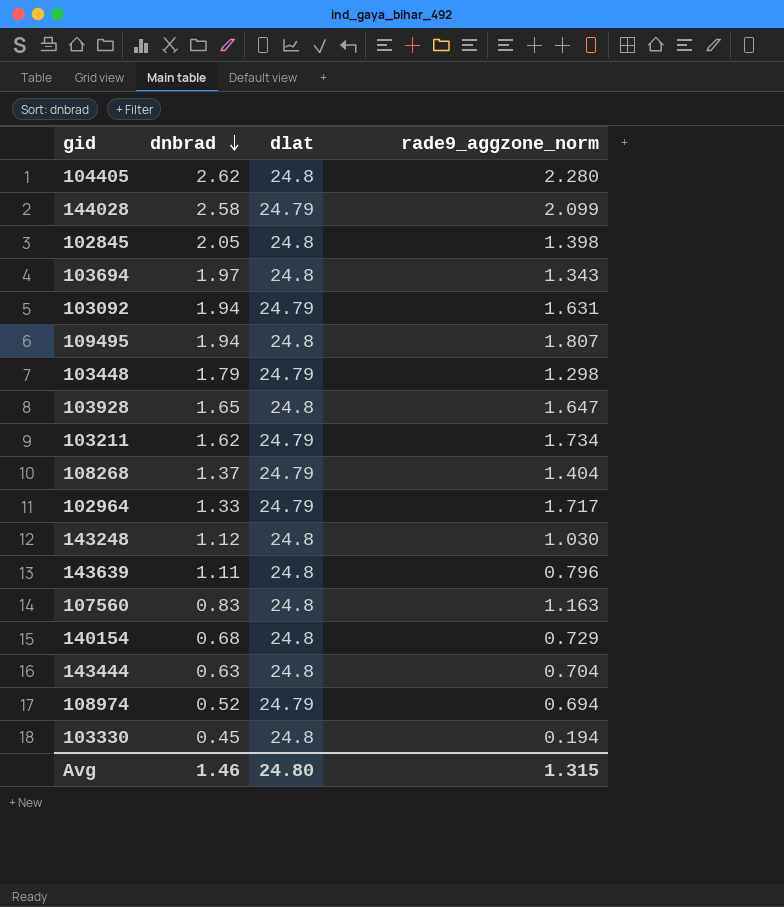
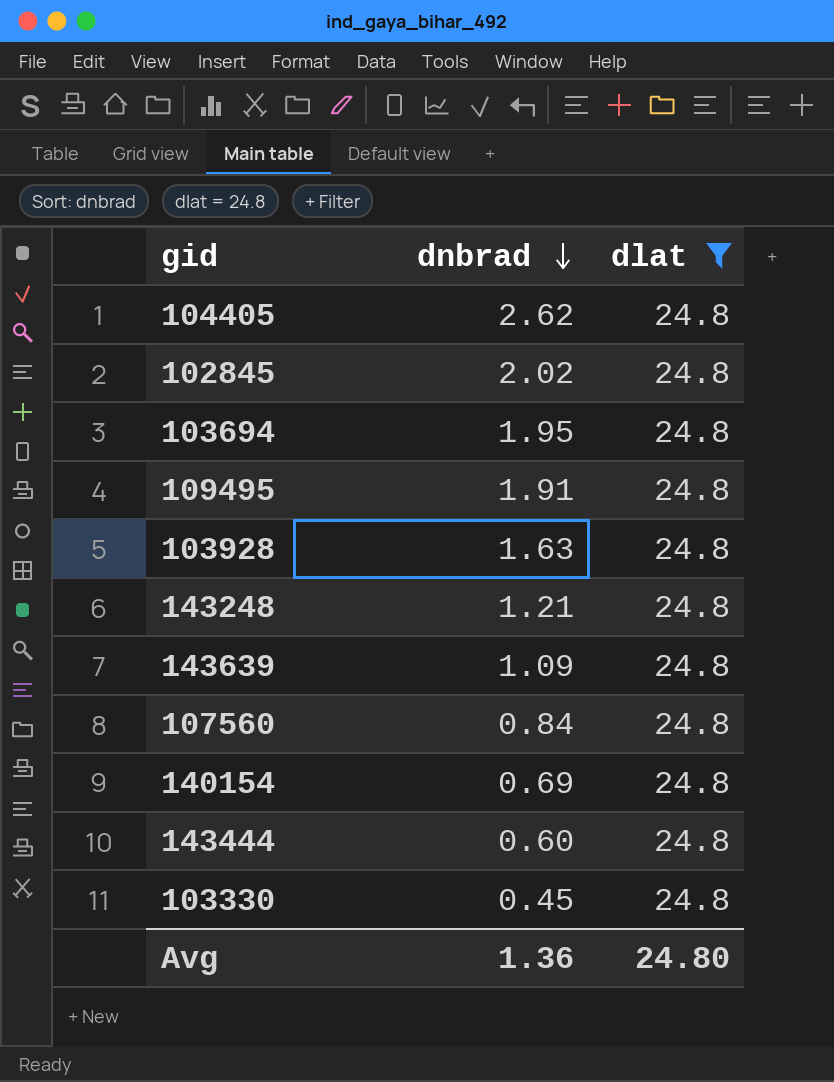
filter: none -> dlat = 24.8
column rade9_aggzone_norm | position: 4 -> none
102845 | dnbrad: 2.05 -> 2.02
103694 | dnbrad: 1.97 -> 1.95
109495 | dnbrad: 1.94 -> 1.91
103928 | dnbrad: 1.65 -> 1.63
143248 | dnbrad: 1.12 -> 1.21
143639 | dnbrad: 1.11 -> 1.09
107560 | dnbrad: 0.83 -> 0.84
140154 | dnbrad: 0.68 -> 0.69
143444 | dnbrad: 0.63 -> 0.60
Avg | dnbrad: 1.46 -> 1.36

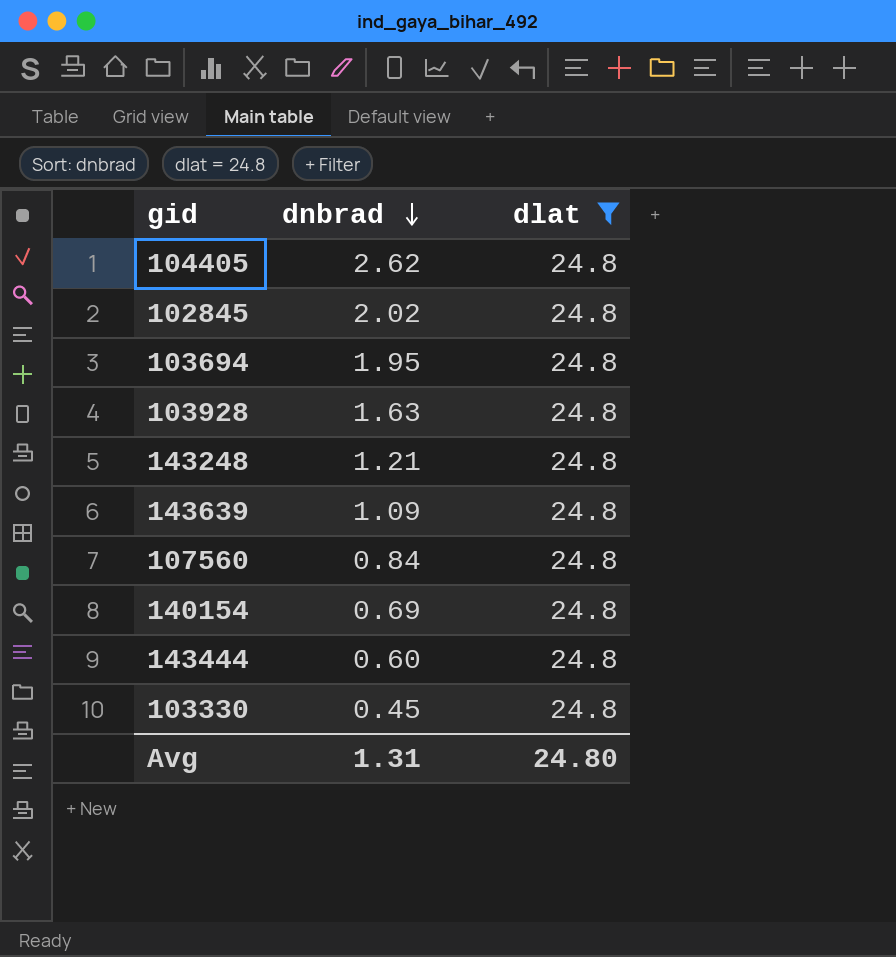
row 109495: 1.91 | 24.8 -> none
Avg | dnbrad: 1.36 -> 1.31

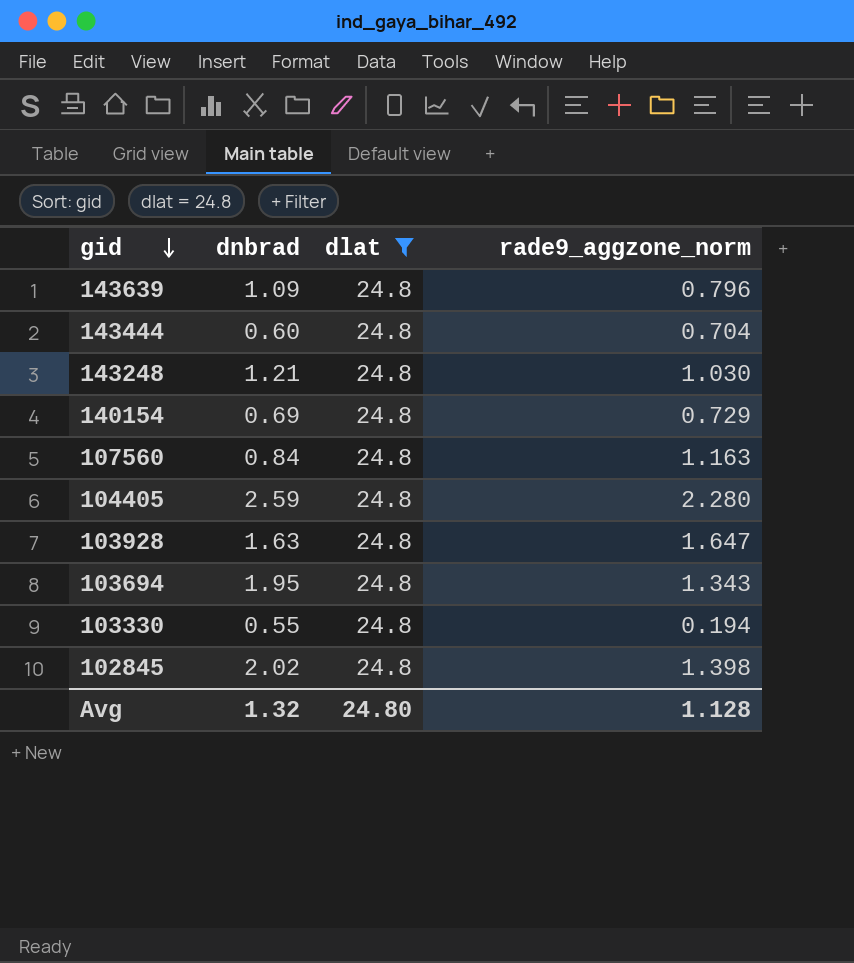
row order: dnbrad descending -> gid descending
column rade9_aggzone_norm | position: none -> 4
104405 | dnbrad: 2.62 -> 2.59
103330 | dnbrad: 0.45 -> 0.55
Avg | dnbrad: 1.31 -> 1.32

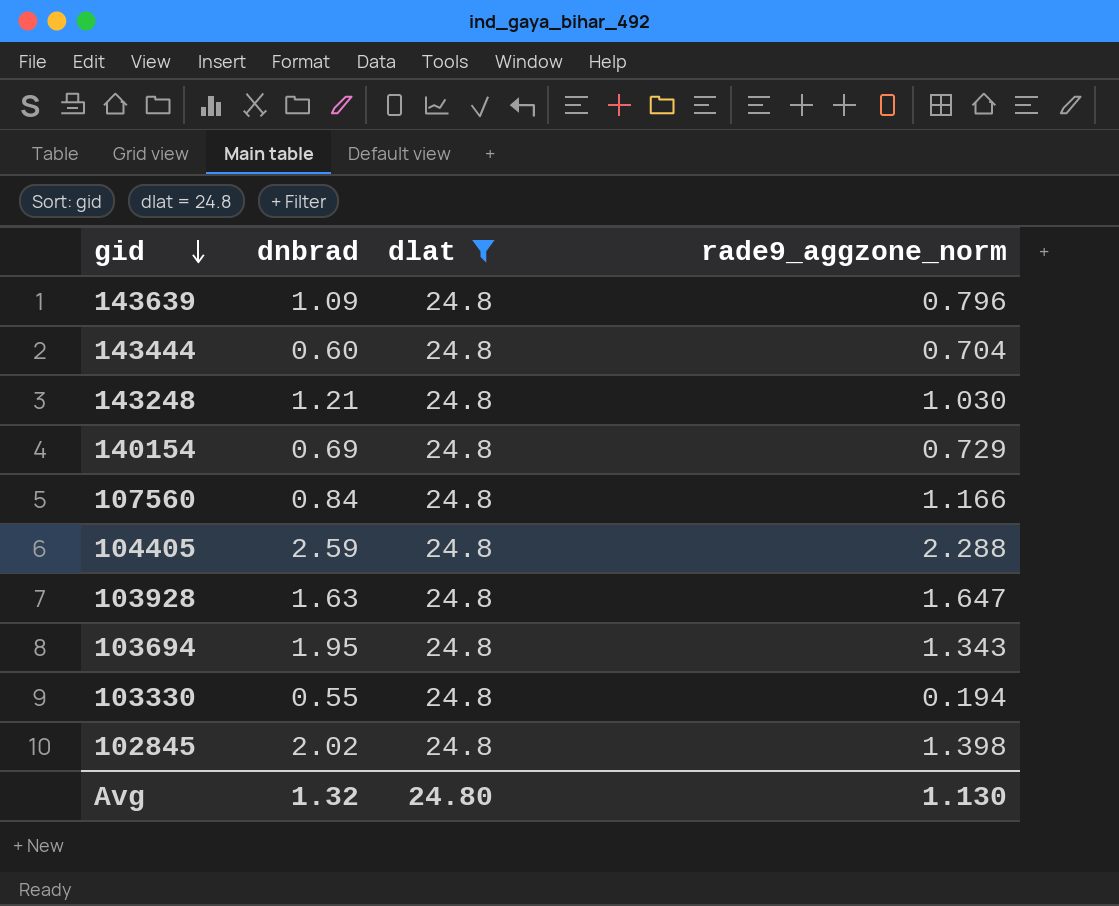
107560 | rade9_aggzone_norm: 1.163 -> 1.166
104405 | rade9_aggzone_norm: 2.280 -> 2.288
Avg | rade9_aggzone_norm: 1.128 -> 1.130

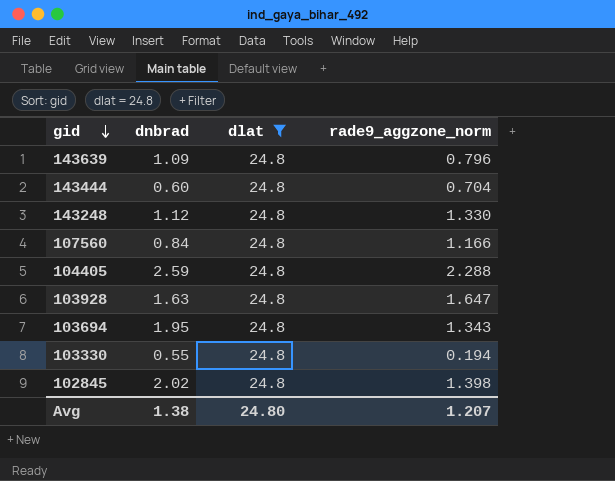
row 140154: 0.69 | 24.8 | 0.729 -> none
143248 | dnbrad: 1.21 -> 1.12
143248 | rade9_aggzone_norm: 1.030 -> 1.330
Avg | dnbrad: 1.32 -> 1.38
Avg | rade9_aggzone_norm: 1.130 -> 1.207

